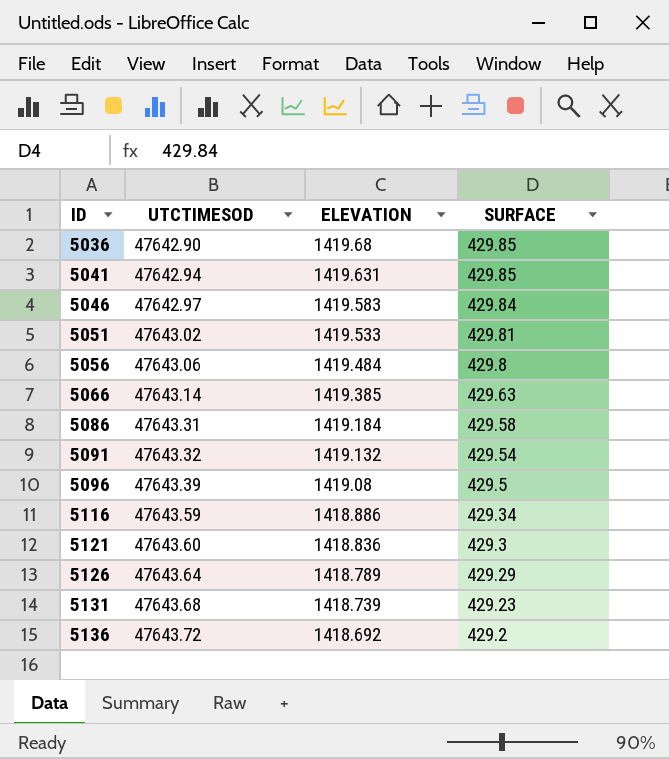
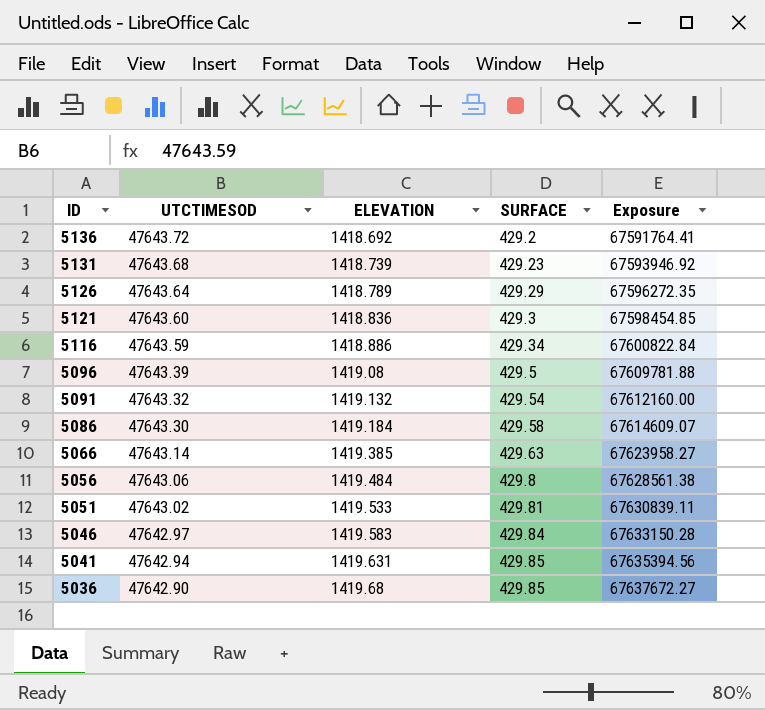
row order: ID ascending -> ID descending
column Exposure | formula: none -> [UTCTIMESOD] * [ELEVATION]
5086 | UTCTIMESOD: 47643.31 -> 47643.30

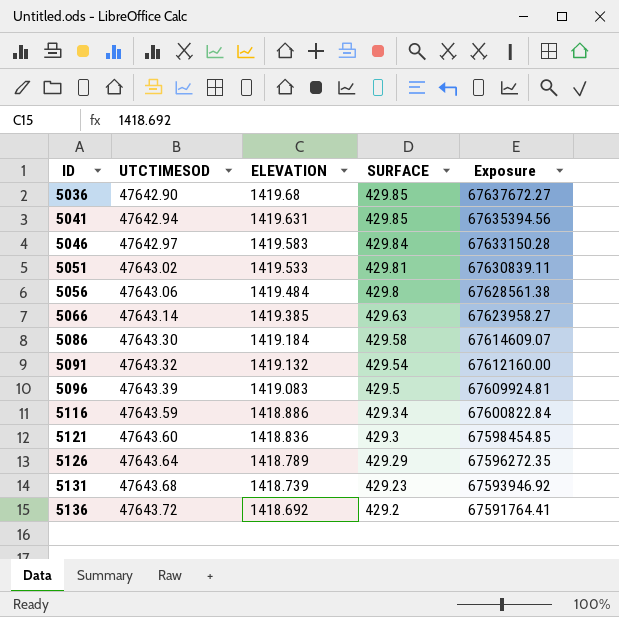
row order: ID descending -> ID ascending
5096 | ELEVATION: 1419.08 -> 1419.083
5096 | Exposure: 67609781.88 -> 67609924.81

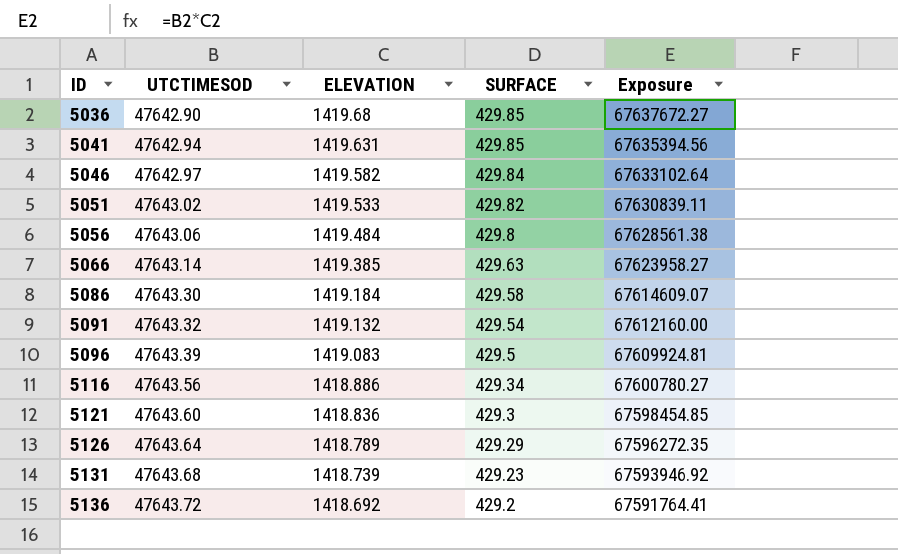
5046 | ELEVATION: 1419.583 -> 1419.582
5046 | Exposure: 67633150.28 -> 67633102.64
5051 | SURFACE: 429.81 -> 429.82
5116 | UTCTIMESOD: 47643.59 -> 47643.56
5116 | Exposure: 67600822.84 -> 67600780.27

